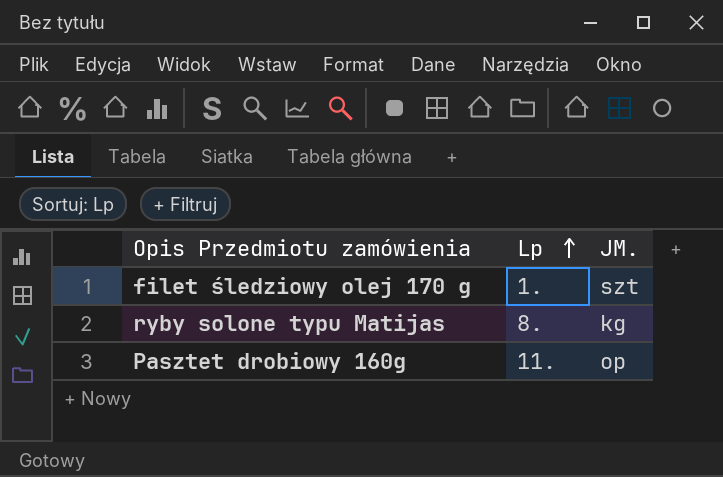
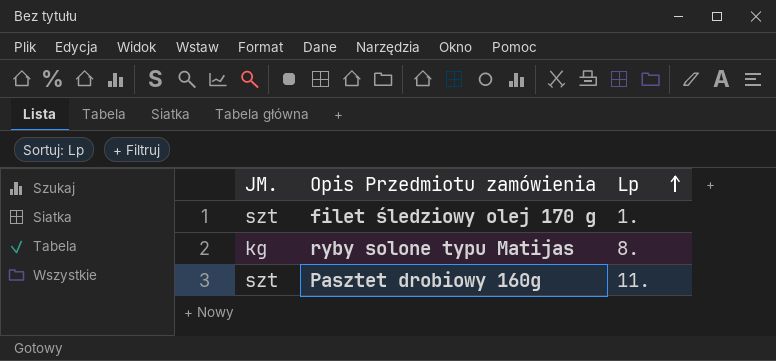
column JM. | position: 3 -> 1
Pasztet drobiowy 160g | JM.: op -> szt

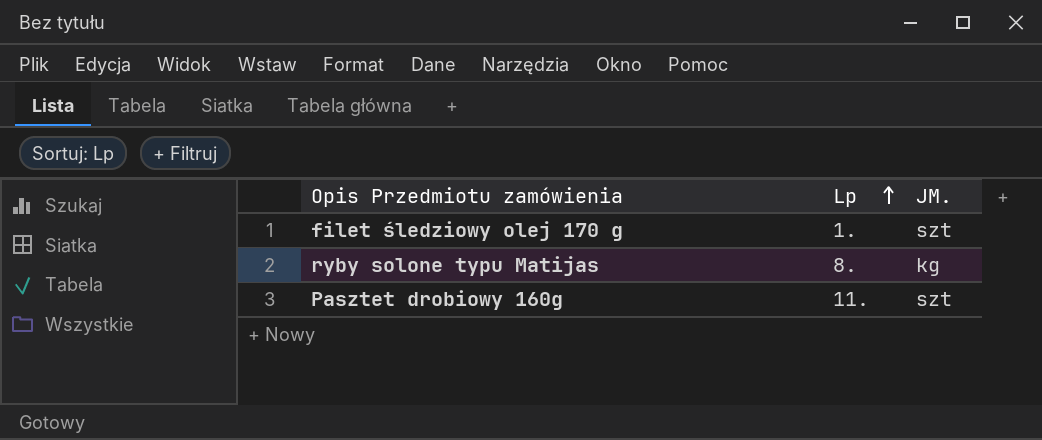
column JM. | position: 1 -> 3

